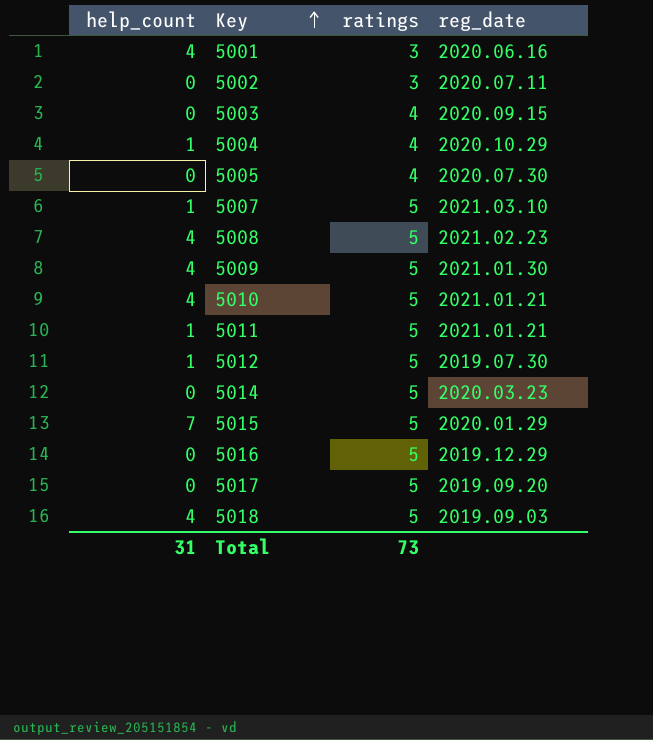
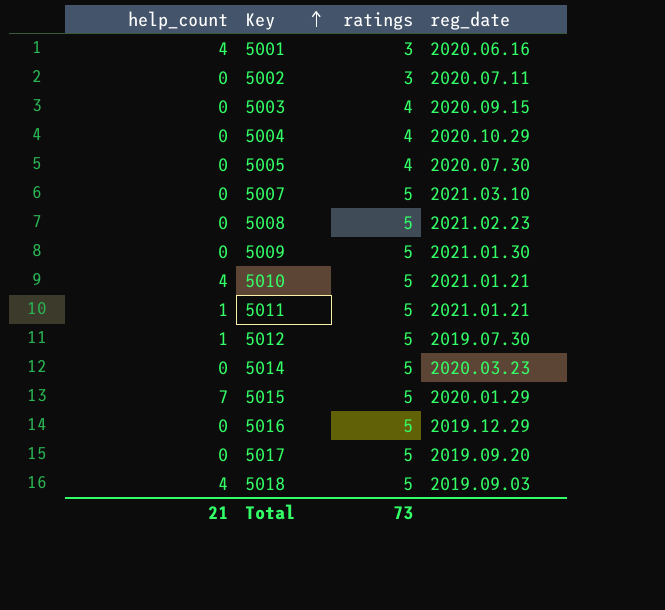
5004 | help_count: 1 -> 0
5007 | help_count: 1 -> 0
5008 | help_count: 4 -> 0
5009 | help_count: 4 -> 0
Total | help_count: 31 -> 21

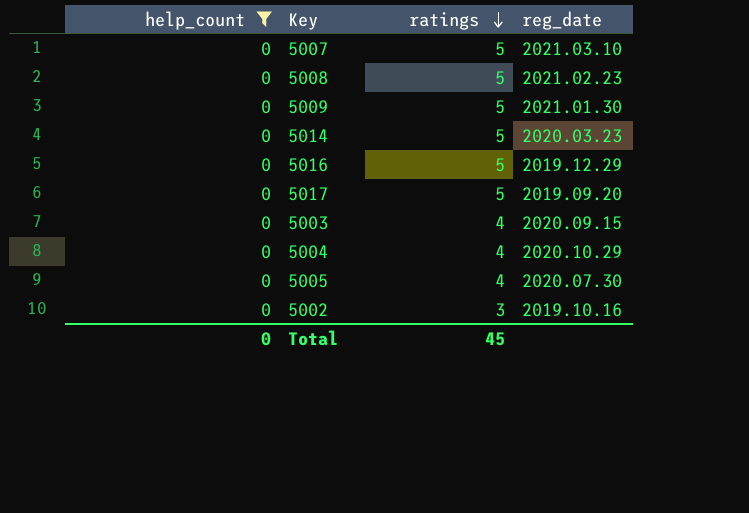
filter: none -> help_count = 0
row order: Key ascending -> ratings descending
5002 | reg_date: 2020.07.11 -> 2019.10.16
Total | help_count: 21 -> 0
Total | ratings: 73 -> 45

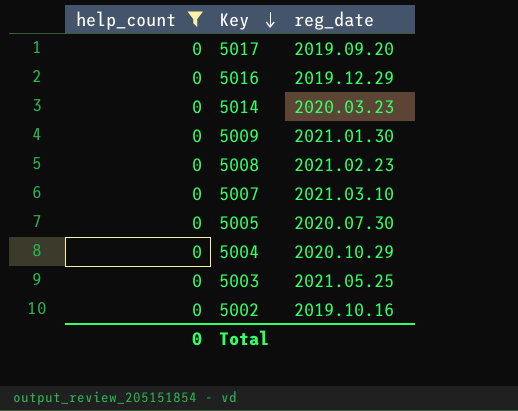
row order: ratings descending -> Key descending
column ratings | position: 3 -> none
5003 | reg_date: 2020.09.15 -> 2021.05.25

